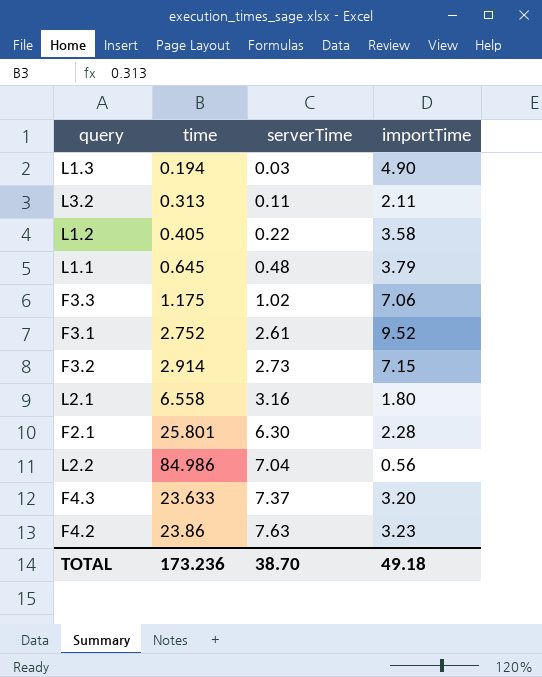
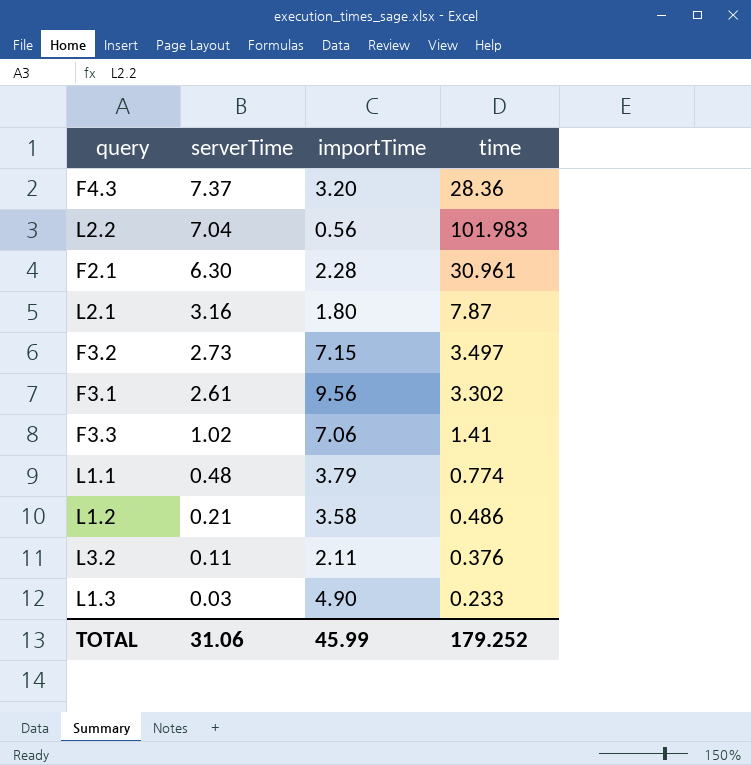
row order: serverTime ascending -> serverTime descending
column time | position: 2 -> 4
row F4.2: 23.86 | 7.63 | 3.23 -> none
F4.3 | time: 23.633 -> 28.36
L2.2 | time: 84.986 -> 101.983
F2.1 | time: 25.801 -> 30.961
L2.1 | time: 6.558 -> 7.87
F3.2 | time: 2.914 -> 3.497
F3.1 | importTime: 9.52 -> 9.56
F3.1 | time: 2.752 -> 3.302
F3.3 | time: 1.175 -> 1.41
L1.1 | time: 0.645 -> 0.774
L1.2 | serverTime: 0.22 -> 0.21
L1.2 | time: 0.405 -> 0.486
L3.2 | time: 0.313 -> 0.376
L1.3 | time: 0.194 -> 0.233
TOTAL | serverTime: 38.70 -> 31.06
TOTAL | importTime: 49.18 -> 45.99
TOTAL | time: 173.236 -> 179.252

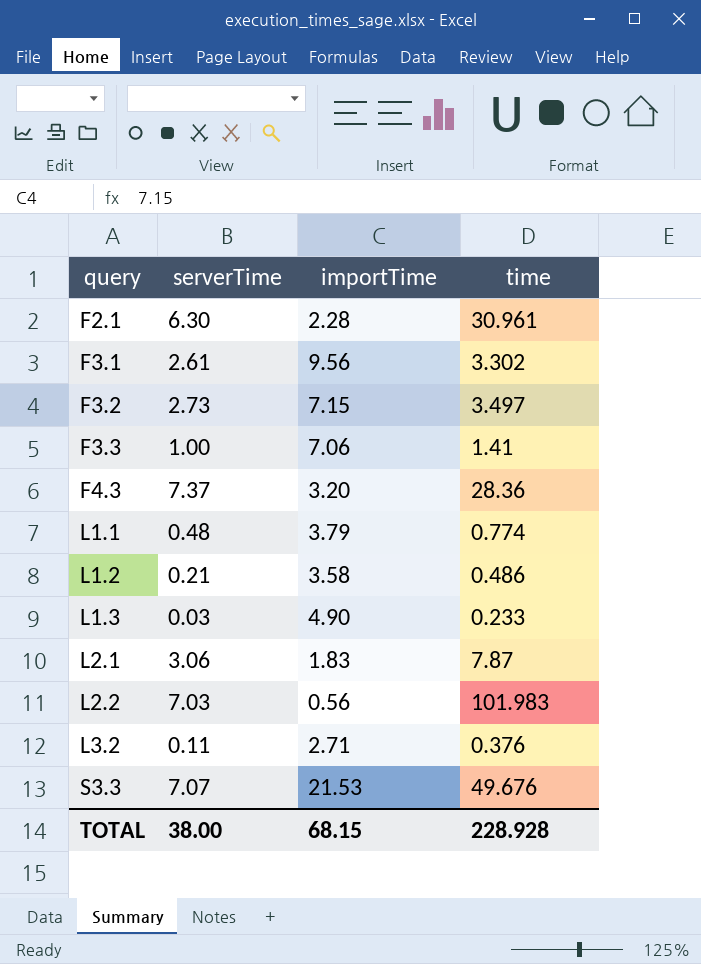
row order: serverTime descending -> query ascending
F3.3 | serverTime: 1.02 -> 1.00
L2.1 | serverTime: 3.16 -> 3.06
L2.1 | importTime: 1.80 -> 1.83
L2.2 | serverTime: 7.04 -> 7.03
L3.2 | importTime: 2.11 -> 2.71
row S3.3: none -> 7.07 | 21.53 | 49.676
TOTAL | serverTime: 31.06 -> 38.00
TOTAL | importTime: 45.99 -> 68.15
TOTAL | time: 179.252 -> 228.928

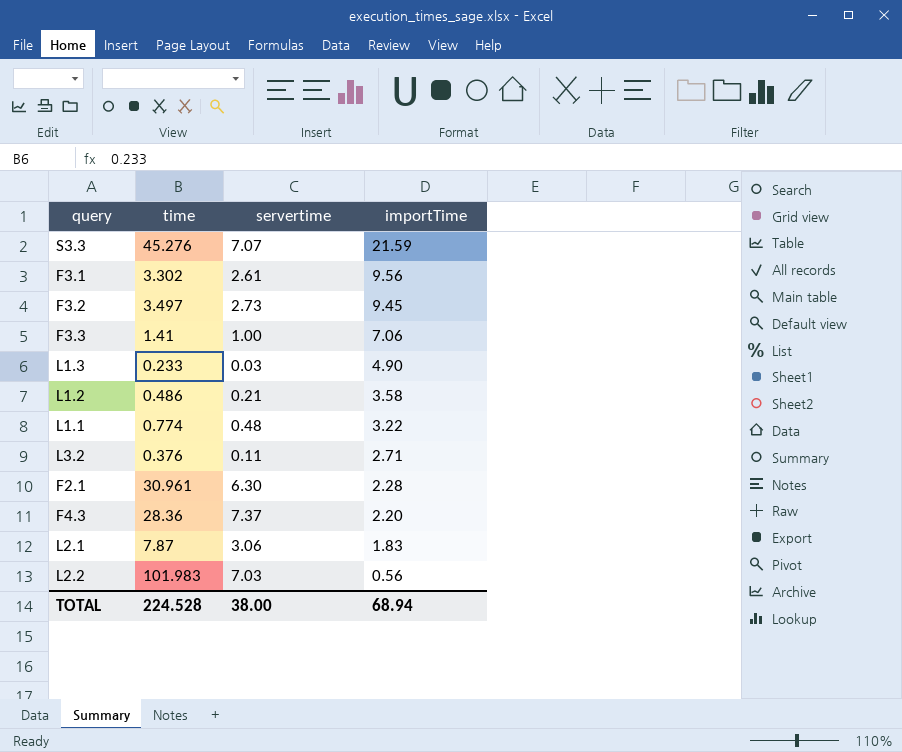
row order: query ascending -> importTime descending
column time | position: 4 -> 2
column name: serverTime -> servertime
S3.3 | time: 49.676 -> 45.276
S3.3 | importTime: 21.53 -> 21.59
F3.2 | importTime: 7.15 -> 9.45
L1.1 | importTime: 3.79 -> 3.22
F4.3 | importTime: 3.20 -> 2.20
TOTAL | time: 228.928 -> 224.528
TOTAL | importTime: 68.15 -> 68.94

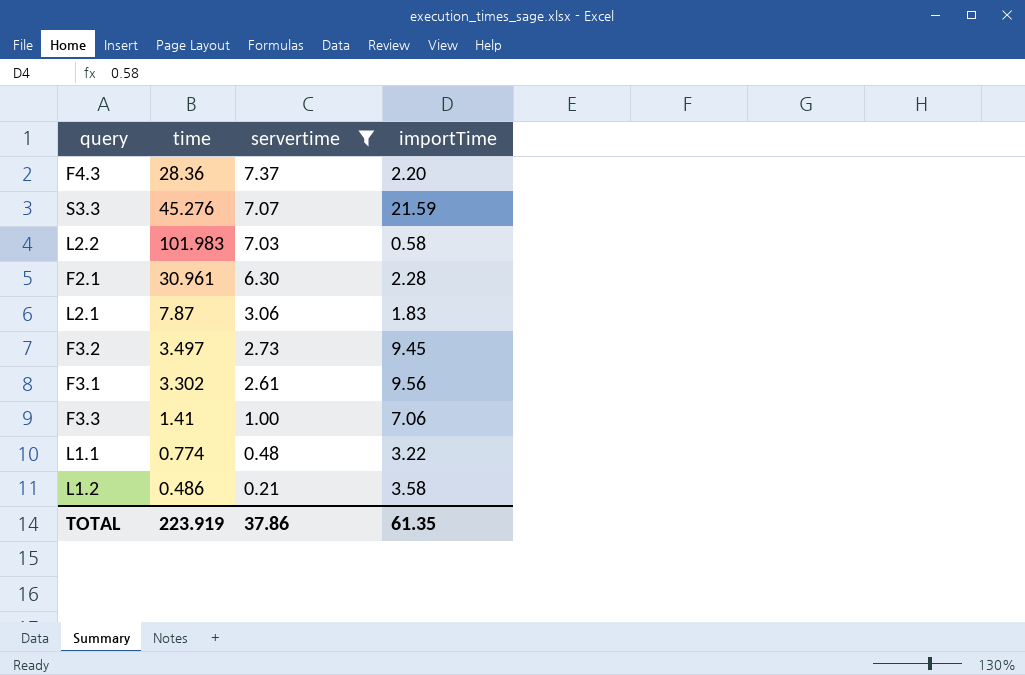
filter: none -> servertime >= 0.21
row order: importTime descending -> servertime descending
L2.2 | importTime: 0.56 -> 0.58
TOTAL | time: 224.528 -> 223.919
TOTAL | servertime: 38.00 -> 37.86
TOTAL | importTime: 68.94 -> 61.35

